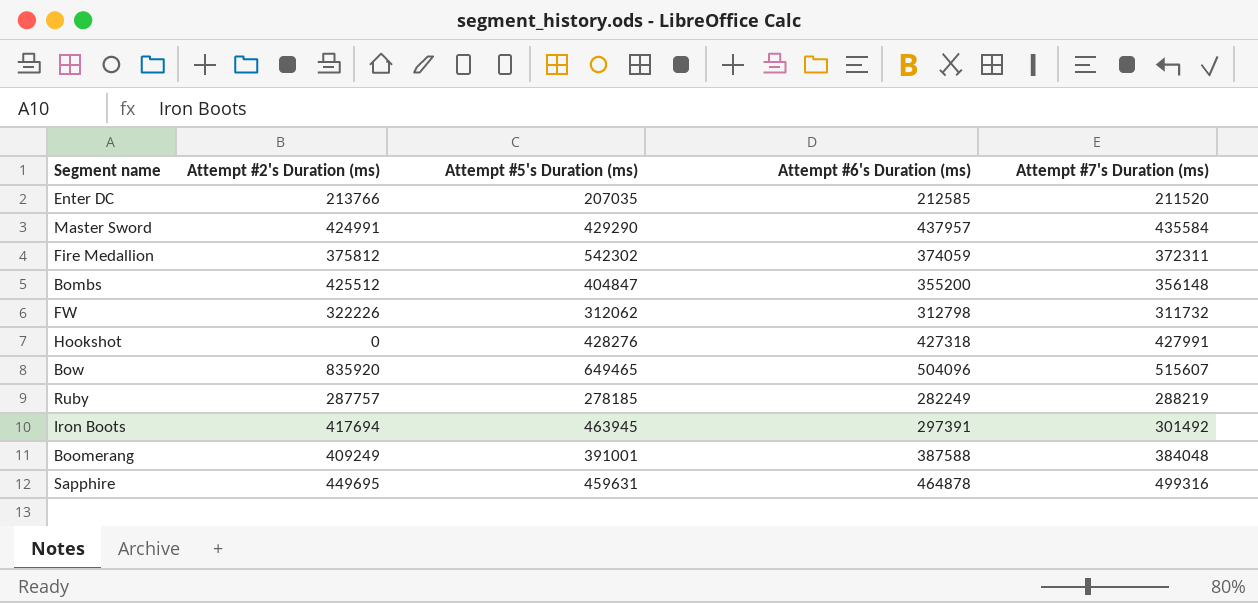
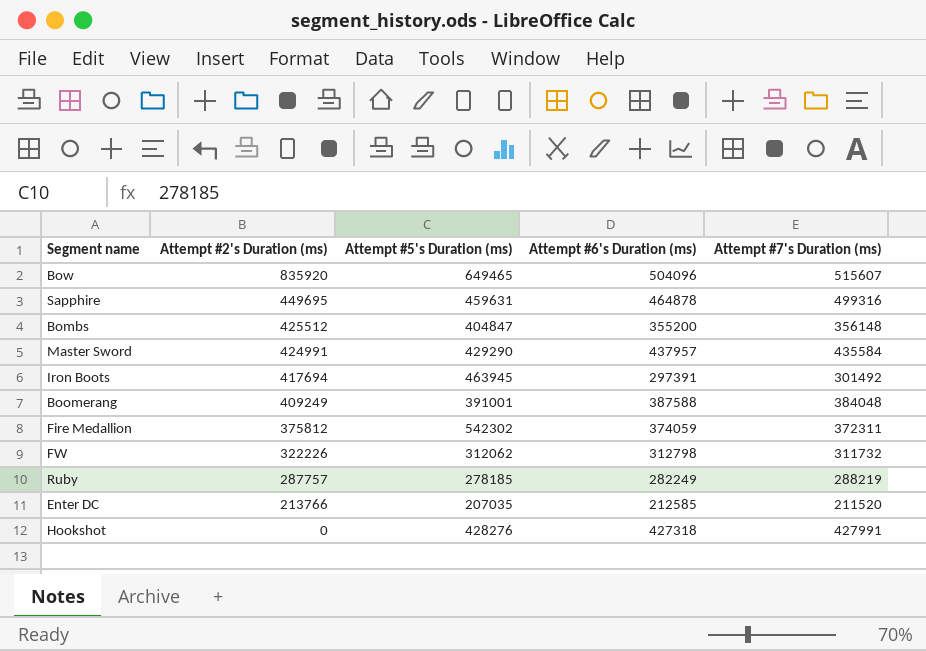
row order: none -> Attempt #2's Duration (ms) descending

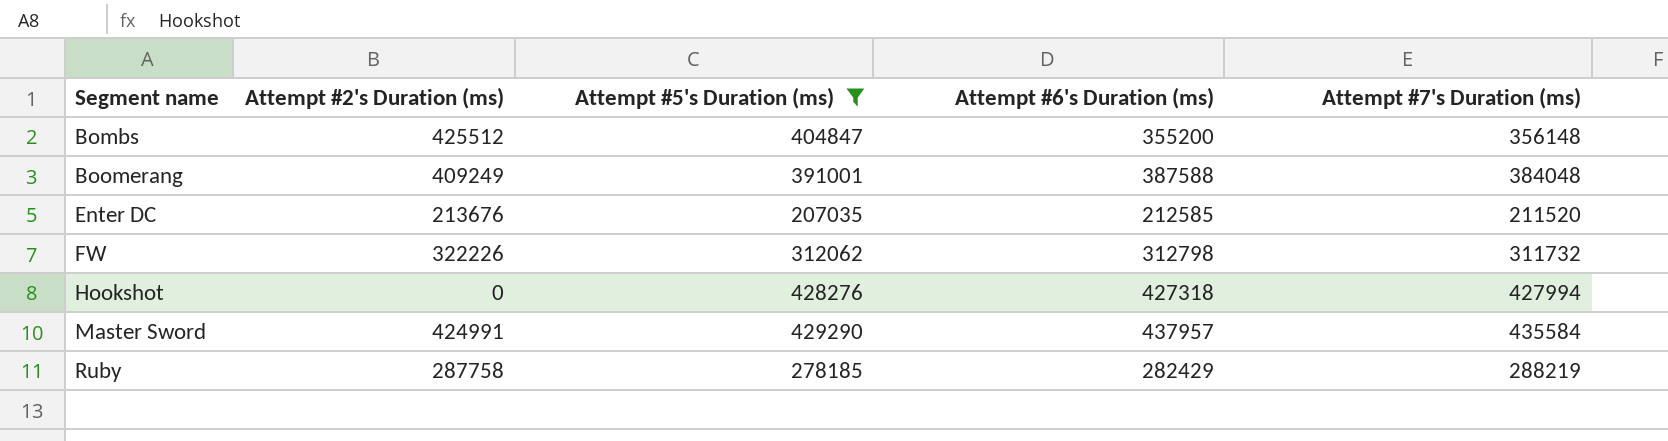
filter: none -> Attempt #5's Duration (ms) <= 429290
row order: Attempt #2's Duration (ms) descending -> Segment name ascending
Enter DC | Attempt #2's Duration (ms): 213766 -> 213676
Hookshot | Attempt #7's Duration (ms): 427991 -> 427994
Ruby | Attempt #2's Duration (ms): 287757 -> 287758
Ruby | Attempt #6's Duration (ms): 282249 -> 282429

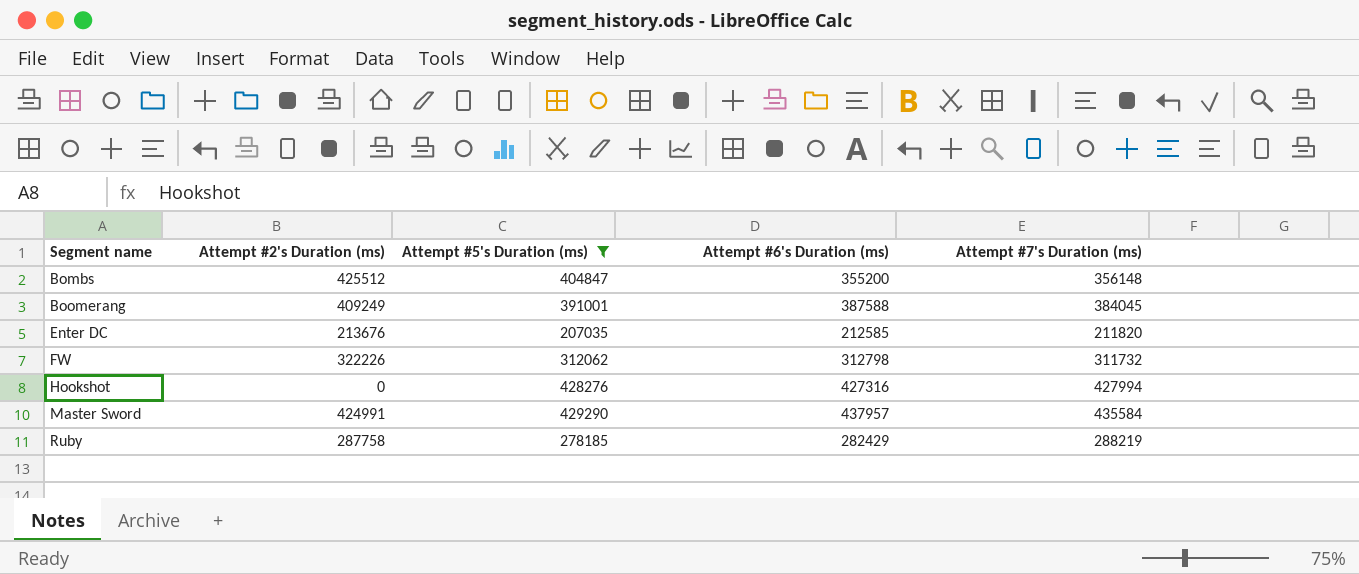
Boomerang | Attempt #7's Duration (ms): 384048 -> 384045
Enter DC | Attempt #7's Duration (ms): 211520 -> 211820
Hookshot | Attempt #6's Duration (ms): 427318 -> 427316

